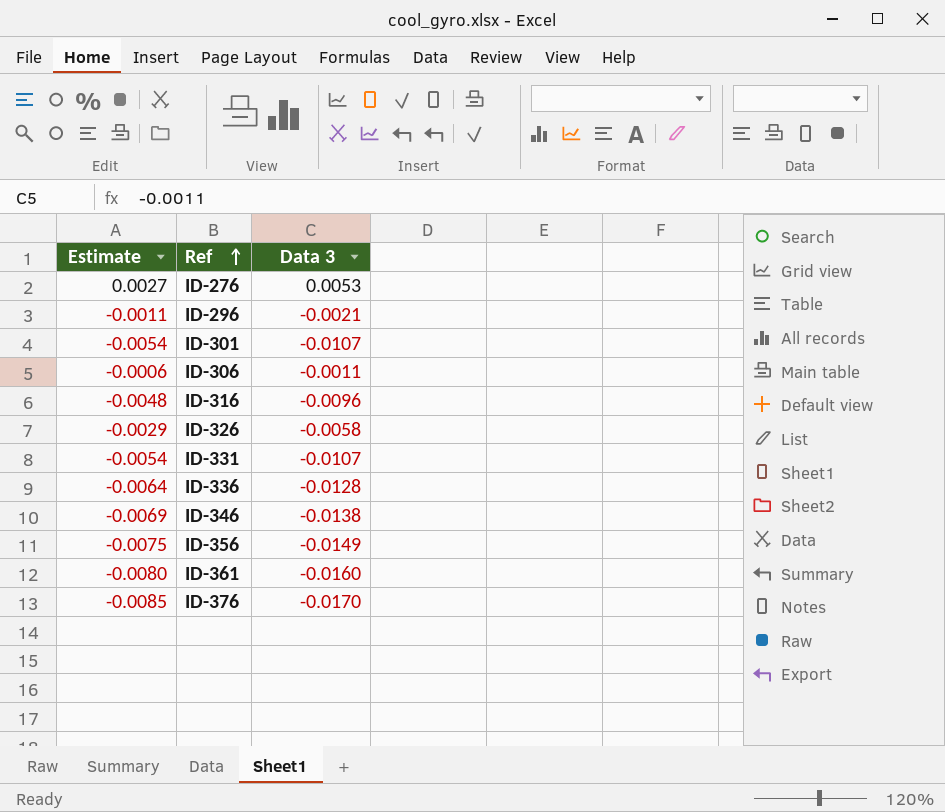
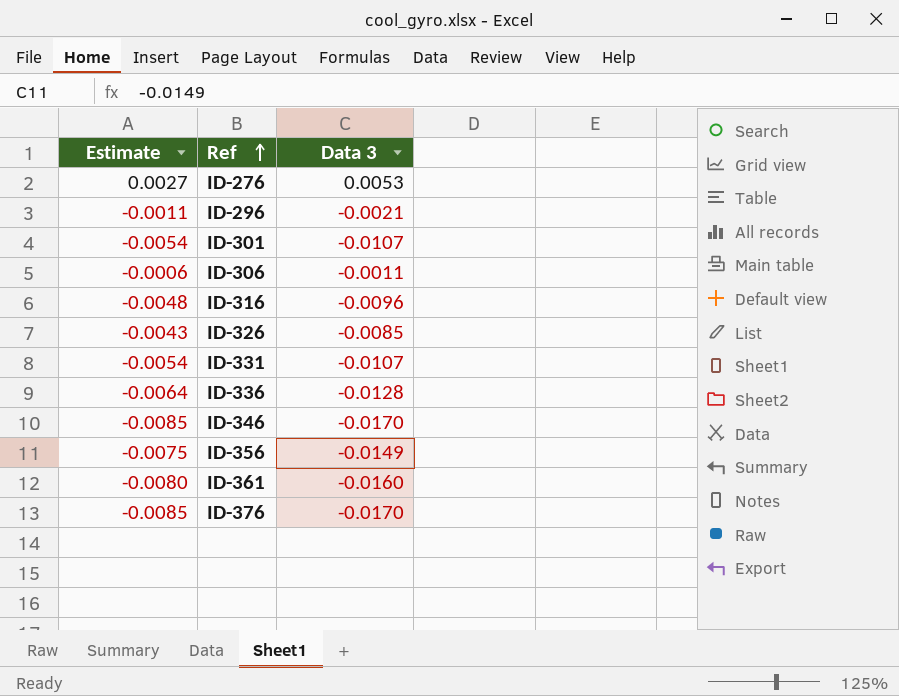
ID-326 | Estimate: -0.0029 -> -0.0043
ID-326 | Data 3: -0.0058 -> -0.0085
ID-346 | Estimate: -0.0069 -> -0.0085
ID-346 | Data 3: -0.0138 -> -0.0170

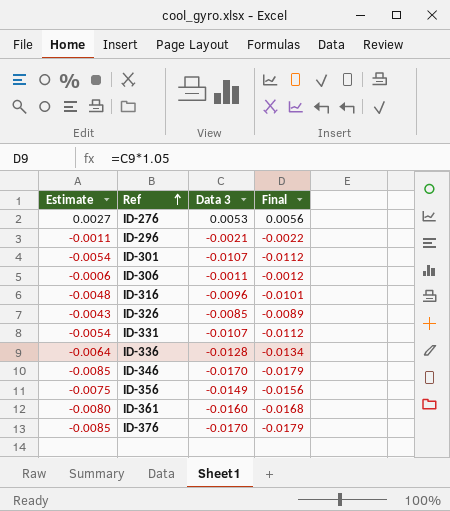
column Final | formula: none -> [Data 3] * 1.05

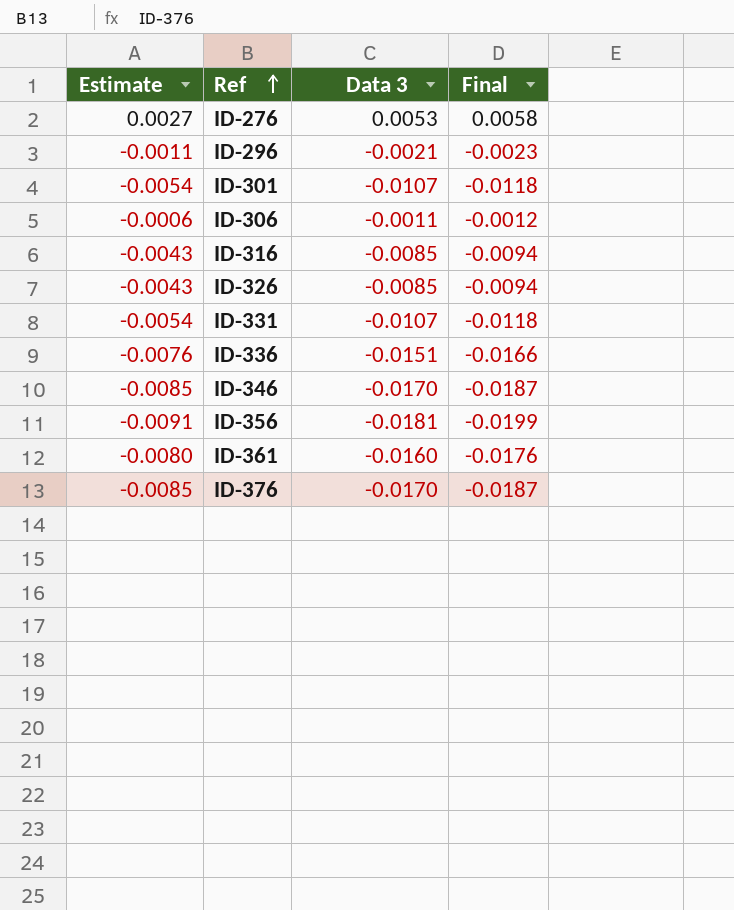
column Final | formula: [Data 3] * 1.05 -> [Data 3] * 1.1
ID-316 | Estimate: -0.0048 -> -0.0043
ID-316 | Data 3: -0.0096 -> -0.0085
ID-336 | Estimate: -0.0064 -> -0.0076
ID-336 | Data 3: -0.0128 -> -0.0151
ID-356 | Estimate: -0.0075 -> -0.0091
ID-356 | Data 3: -0.0149 -> -0.0181

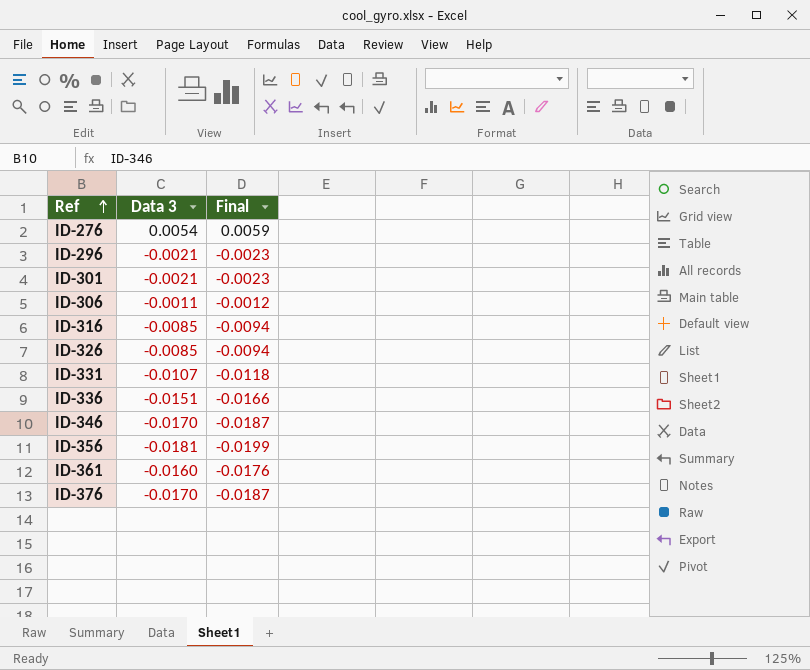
column Estimate | formula: [Data 3] * 0.5 -> none
ID-276 | Data 3: 0.0053 -> 0.0054
ID-276 | Final: 0.0058 -> 0.0059
ID-301 | Data 3: -0.0107 -> -0.0021
ID-301 | Final: -0.0118 -> -0.0023

